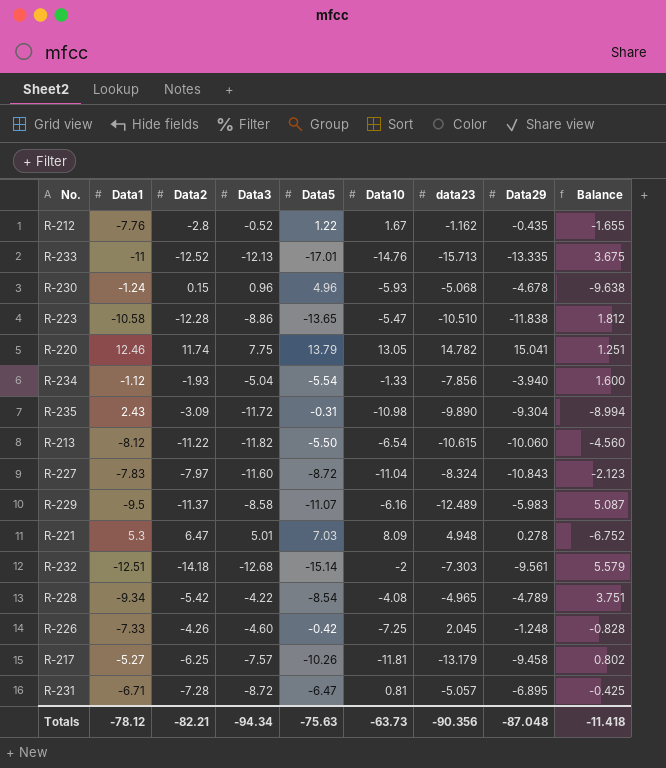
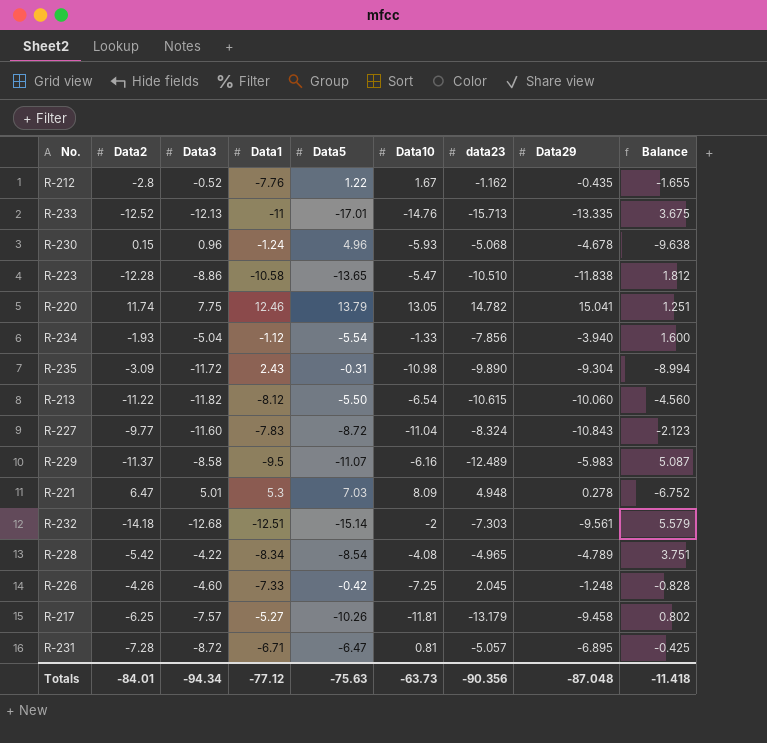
column Data1 | position: 2 -> 4
R-227 | Data2: -7.97 -> -9.77
R-228 | Data1: -9.34 -> -8.34
Totals | Data2: -82.21 -> -84.01
Totals | Data1: -78.12 -> -77.12

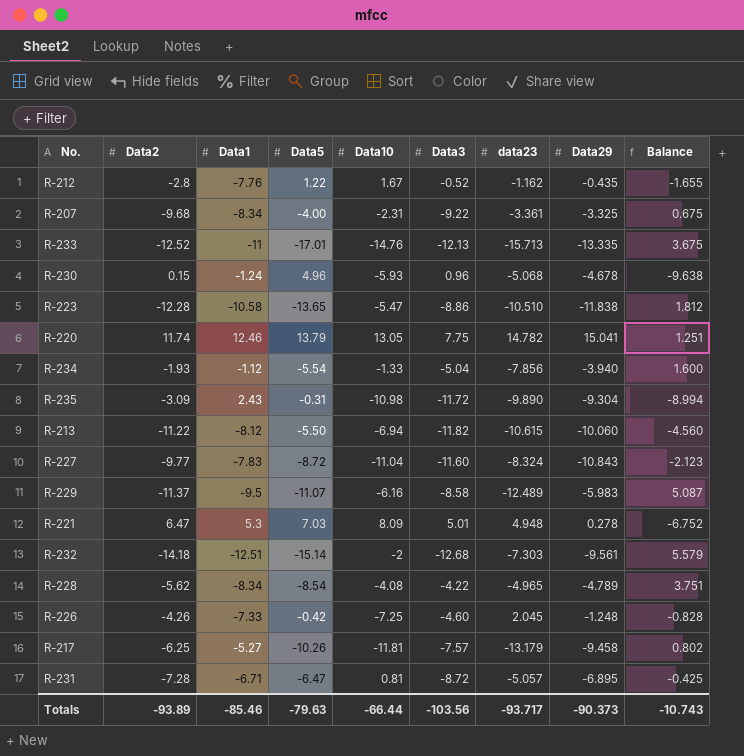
column Data3 | position: 3 -> 6
row R-207: none -> -9.68 | -8.34 | -4.00 | -2.31 | -9.22 | -3.361 | -3.325 | 0.675
R-213 | Data10: -6.54 -> -6.94
R-228 | Data2: -5.42 -> -5.62
Totals | Data2: -84.01 -> -93.89
Totals | Data1: -77.12 -> -85.46
Totals | Data5: -75.63 -> -79.63
Totals | Data10: -63.73 -> -66.44
Totals | Data3: -94.34 -> -103.56
Totals | data23: -90.356 -> -93.717
Totals | Data29: -87.048 -> -90.373
Totals | Balance: -11.418 -> -10.743

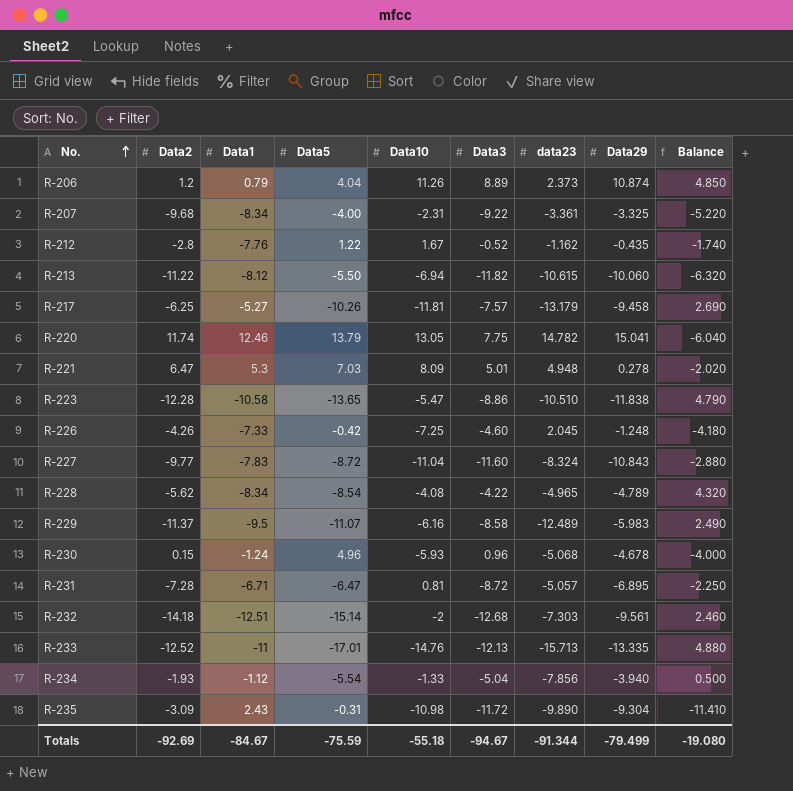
row order: none -> No. ascending
column Balance | formula: [Data29] - [Data5] -> [Data3] - [Data5]
row R-206: none -> 1.2 | 0.79 | 4.04 | 11.26 | 8.89 | 2.373 | 10.874 | 4.850
Totals | Data2: -93.89 -> -92.69
Totals | Data1: -85.46 -> -84.67
Totals | Data5: -79.63 -> -75.59
Totals | Data10: -66.44 -> -55.18
Totals | Data3: -103.56 -> -94.67
Totals | data23: -93.717 -> -91.344
Totals | Data29: -90.373 -> -79.499
Totals | Balance: -10.743 -> -19.080

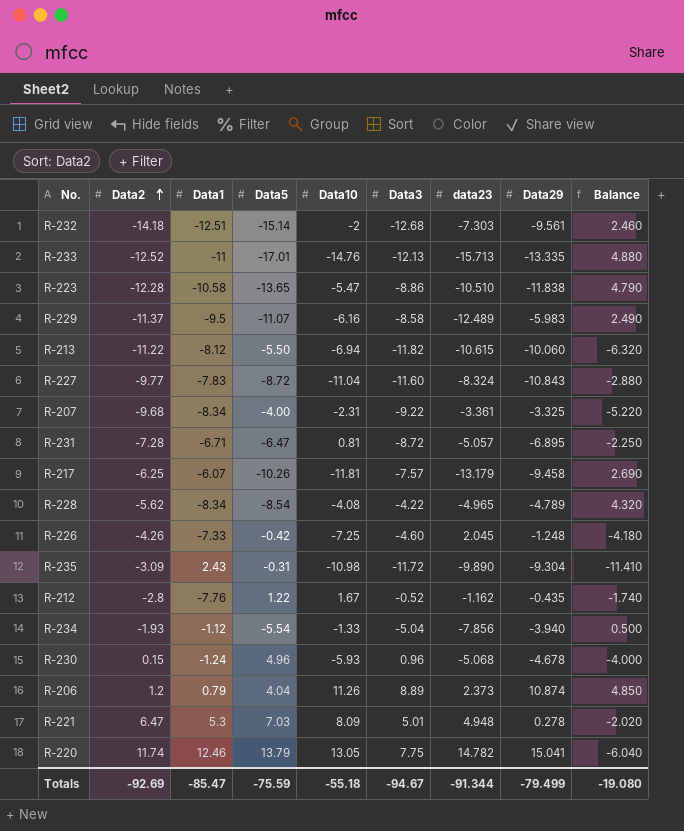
row order: No. ascending -> Data2 ascending
R-217 | Data1: -5.27 -> -6.07
Totals | Data1: -84.67 -> -85.47

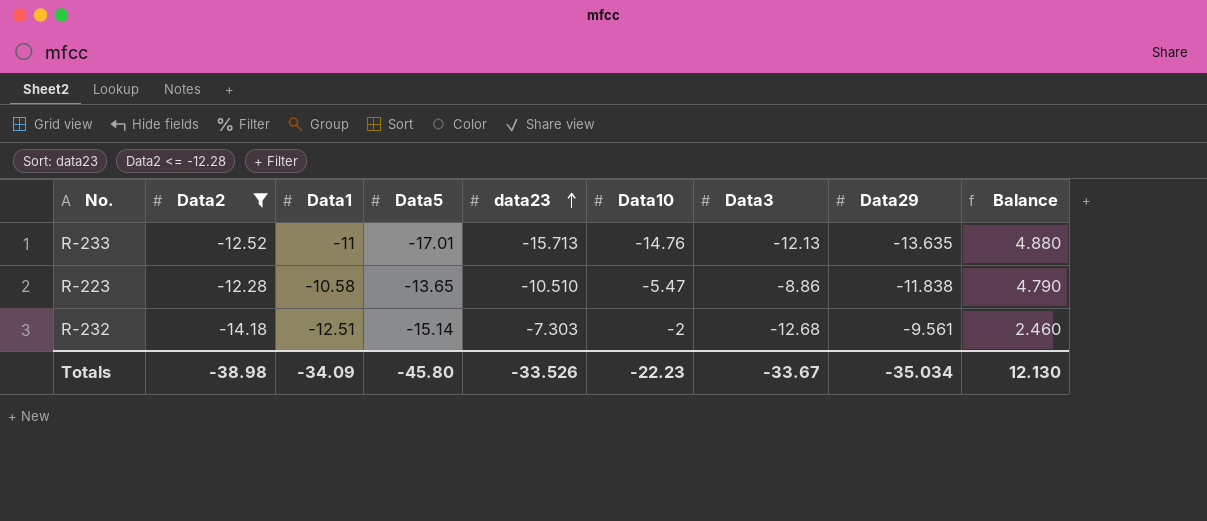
filter: none -> Data2 <= -12.28
row order: Data2 ascending -> data23 ascending
column data23 | position: 7 -> 5
R-233 | Data29: -13.335 -> -13.635
Totals | Data2: -92.69 -> -38.98
Totals | Data1: -85.47 -> -34.09
Totals | Data5: -75.59 -> -45.80
Totals | data23: -91.344 -> -33.526
Totals | Data10: -55.18 -> -22.23
Totals | Data3: -94.67 -> -33.67
Totals | Data29: -79.499 -> -35.034
Totals | Balance: -19.080 -> 12.130

